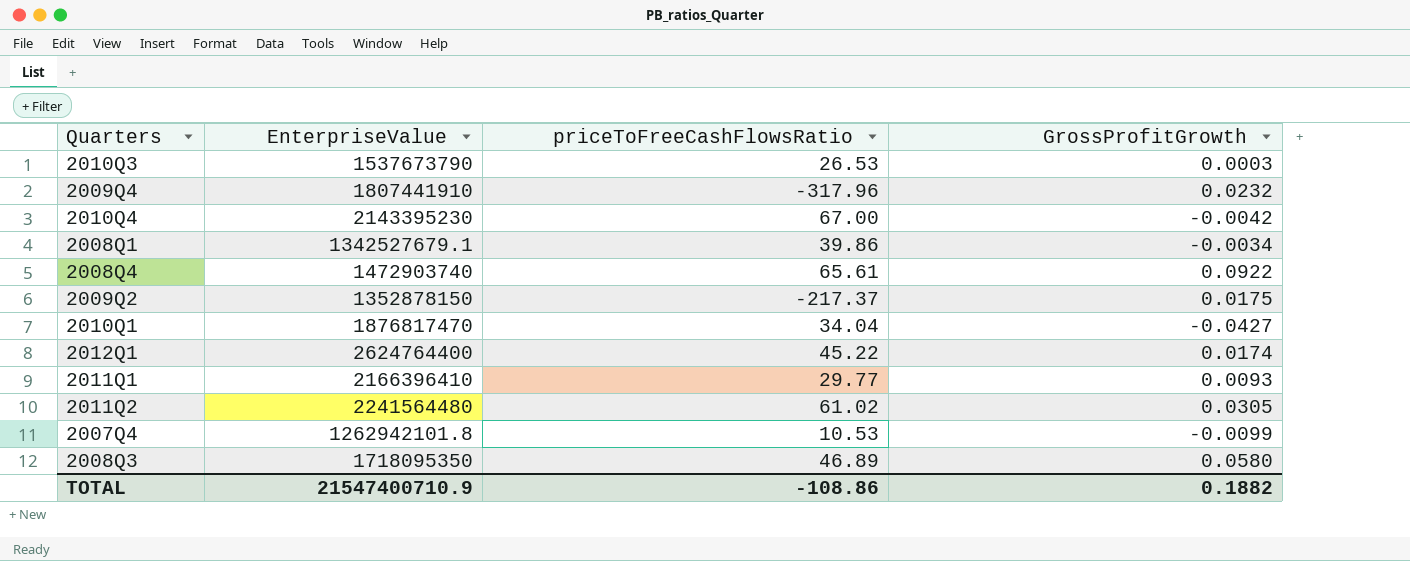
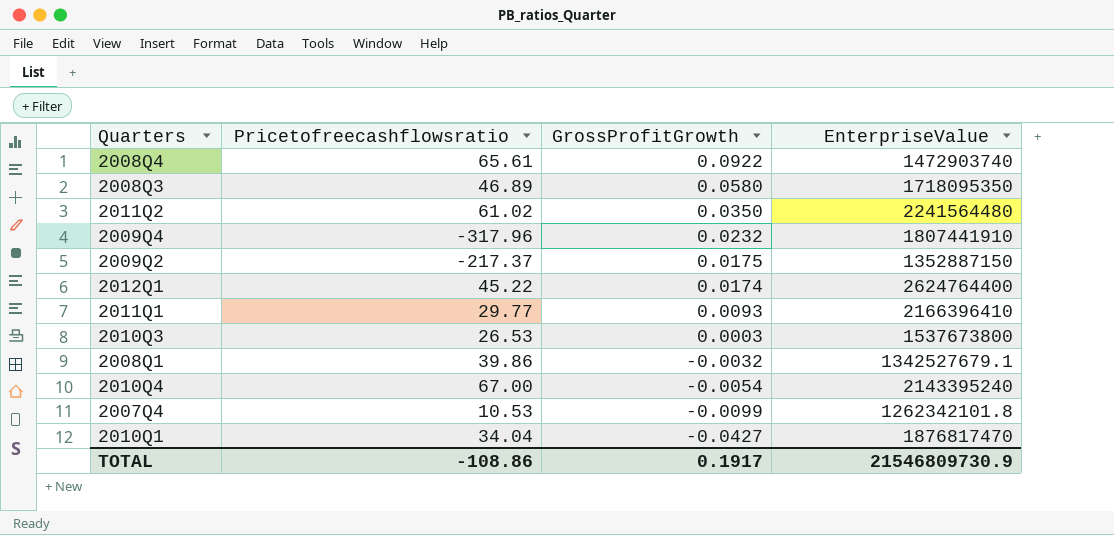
row order: none -> GrossProfitGrowth descending
column name: priceToFreeCashFlowsRatio -> Pricetofreecashflowsratio
column EnterpriseValue | position: 2 -> 4
2011Q2 | GrossProfitGrowth: 0.0305 -> 0.0350
2009Q2 | EnterpriseValue: 1352878150 -> 1352887150
2010Q3 | EnterpriseValue: 1537673790 -> 1537673800
2008Q1 | GrossProfitGrowth: -0.0034 -> -0.0032
2010Q4 | GrossProfitGrowth: -0.0042 -> -0.0054
2010Q4 | EnterpriseValue: 2143395230 -> 2143395240
2007Q4 | EnterpriseValue: 1262942101.8 -> 1262342101.8
TOTAL | GrossProfitGrowth: 0.1882 -> 0.1917
TOTAL | EnterpriseValue: 21547400710.9 -> 21546809730.9

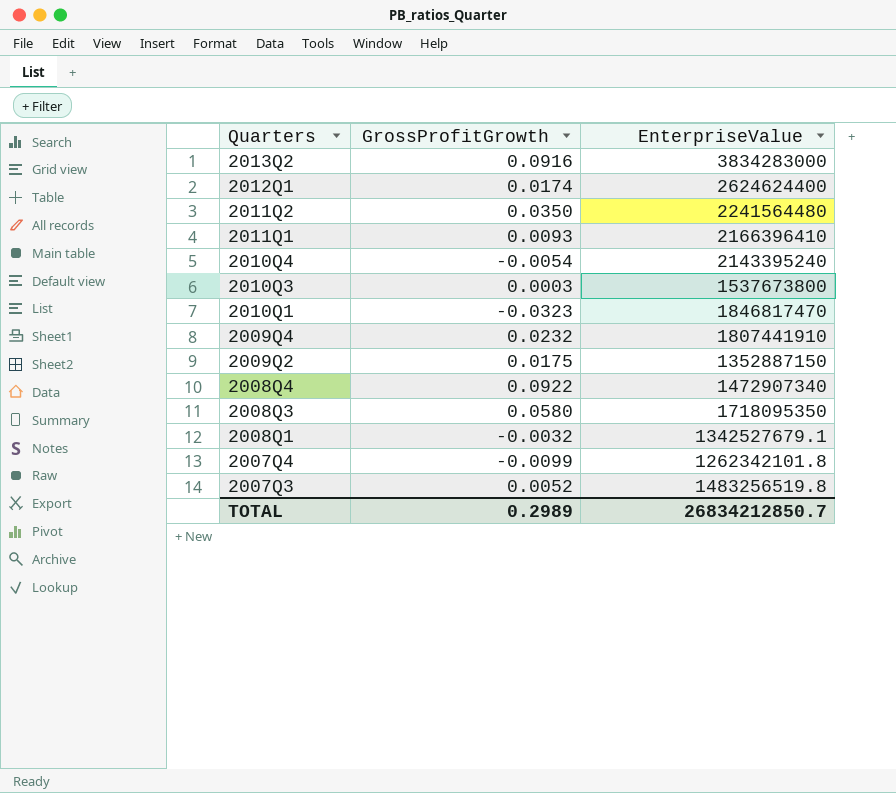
row order: GrossProfitGrowth descending -> Quarters descending
column Pricetofreecashflowsratio | position: 2 -> none
row 2013Q2: none -> 0.0916 | 3834283000
2012Q1 | EnterpriseValue: 2624764400 -> 2624624400
2010Q1 | GrossProfitGrowth: -0.0427 -> -0.0323
2010Q1 | EnterpriseValue: 1876817470 -> 1846817470
2008Q4 | EnterpriseValue: 1472903740 -> 1472907340
row 2007Q3: none -> 0.0052 | 1483256519.8
TOTAL | GrossProfitGrowth: 0.1917 -> 0.2989
TOTAL | EnterpriseValue: 21546809730.9 -> 26834212850.7

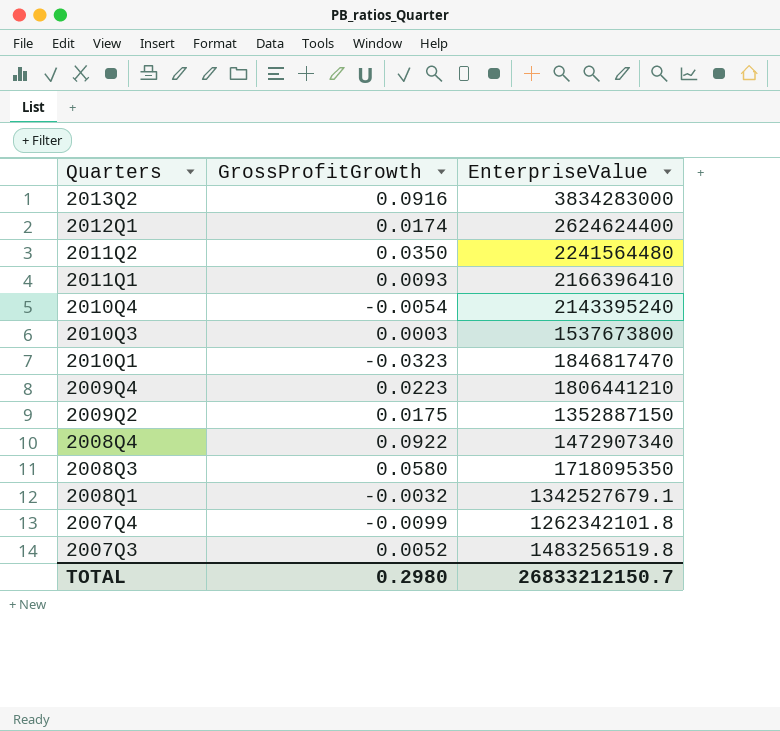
2009Q4 | GrossProfitGrowth: 0.0232 -> 0.0223
2009Q4 | EnterpriseValue: 1807441910 -> 1806441210
TOTAL | GrossProfitGrowth: 0.2989 -> 0.2980
TOTAL | EnterpriseValue: 26834212850.7 -> 26833212150.7

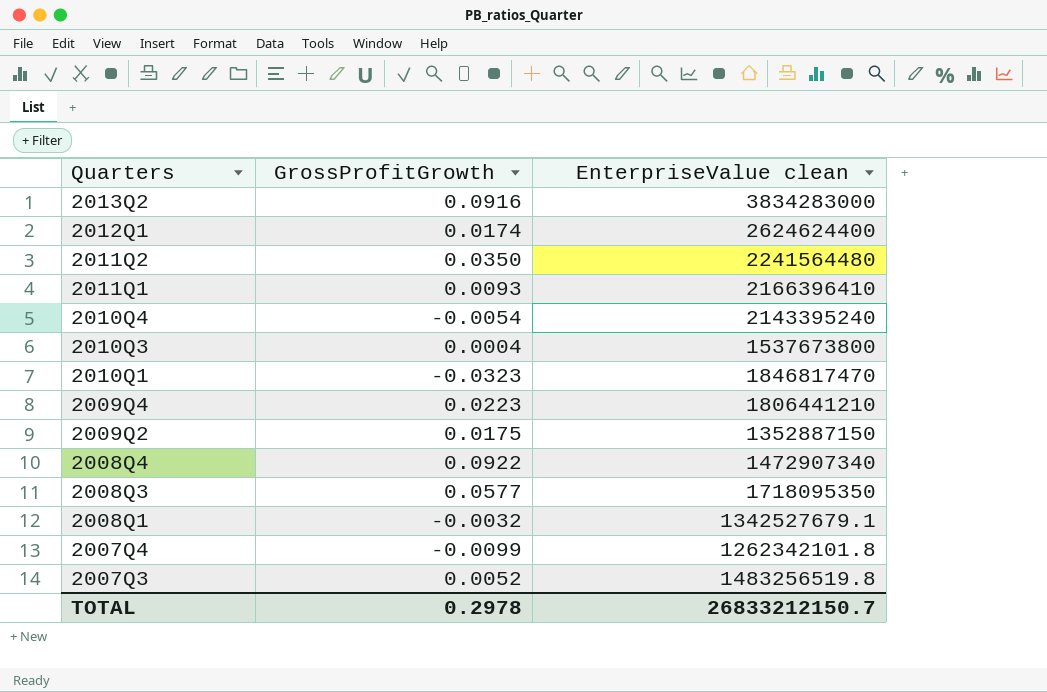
column name: EnterpriseValue -> EnterpriseValue clean
2010Q3 | GrossProfitGrowth: 0.0003 -> 0.0004
2008Q3 | GrossProfitGrowth: 0.0580 -> 0.0577
TOTAL | GrossProfitGrowth: 0.2980 -> 0.2978

